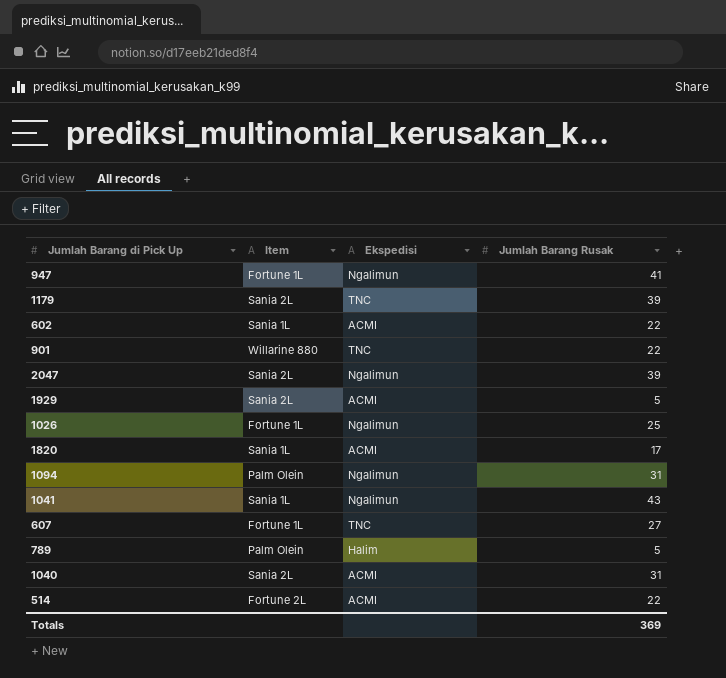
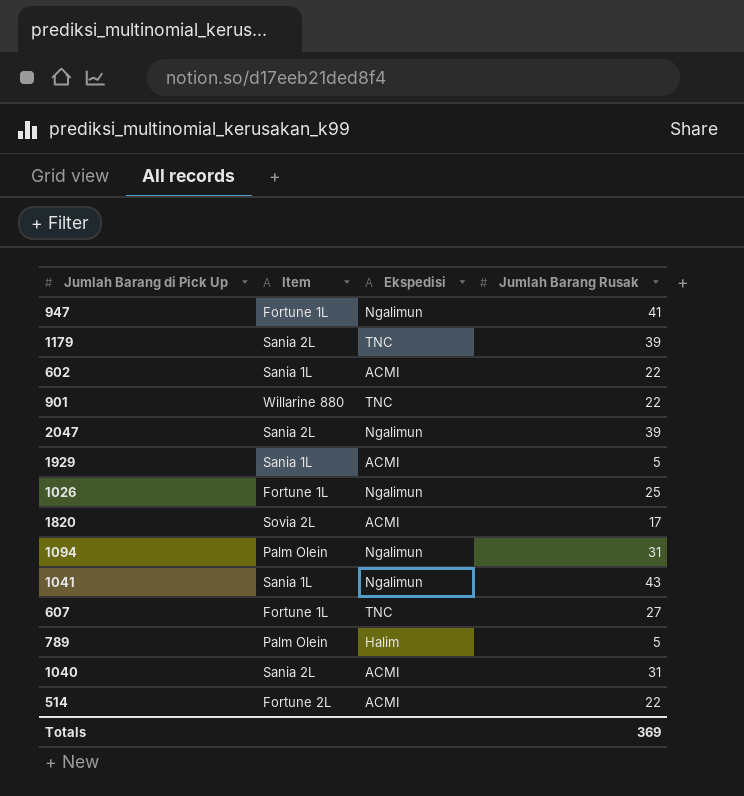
1929 | Item: Sania 2L -> Sania 1L
1820 | Item: Sania 1L -> Sovia 2L

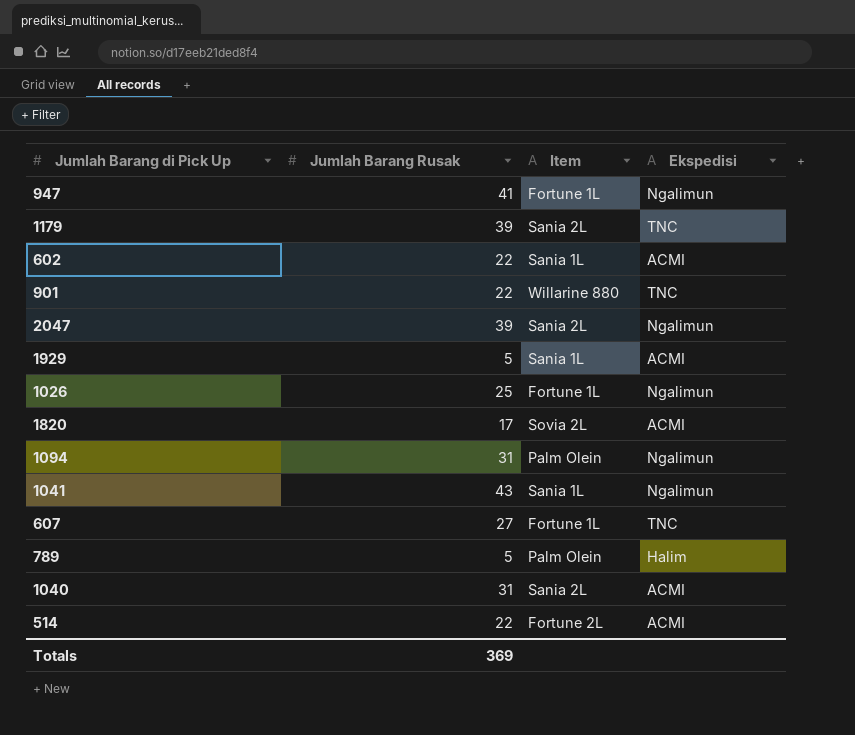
column Jumlah Barang Rusak | position: 4 -> 2

